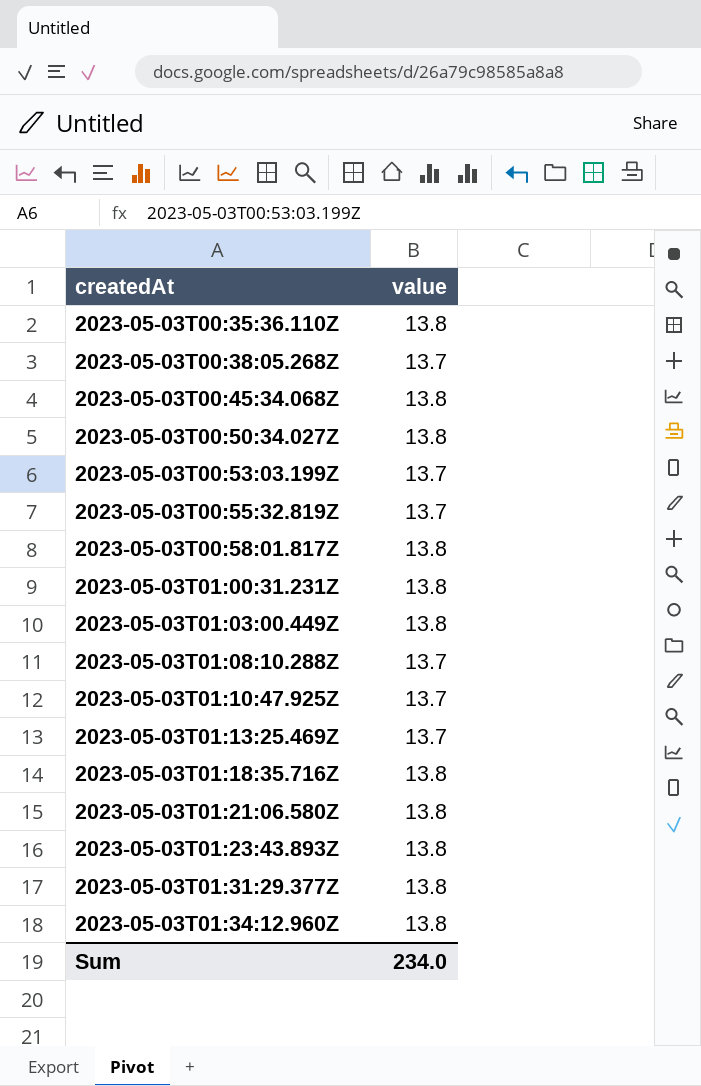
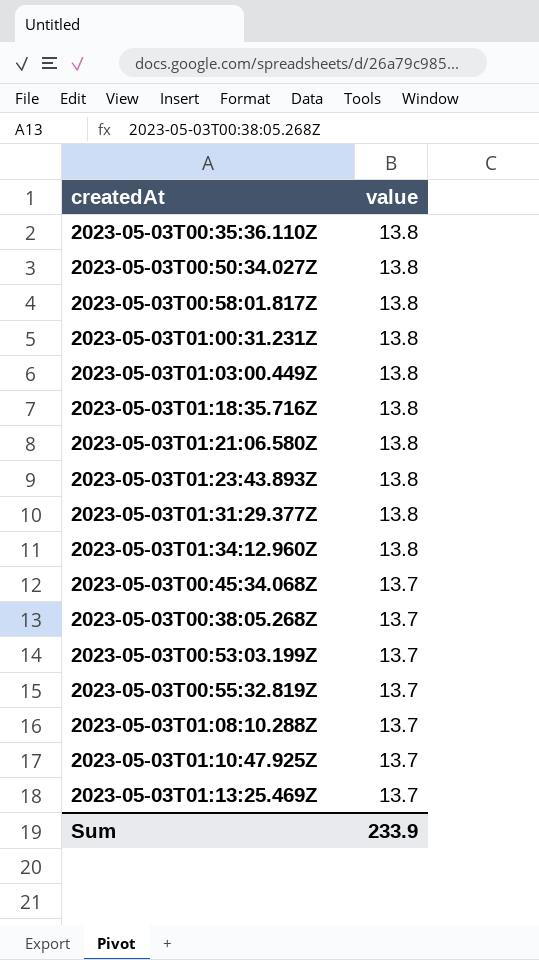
row order: createdAt ascending -> value descending
2023-05-03T00:45:34.068Z | value: 13.8 -> 13.7
Sum | value: 234.0 -> 233.9

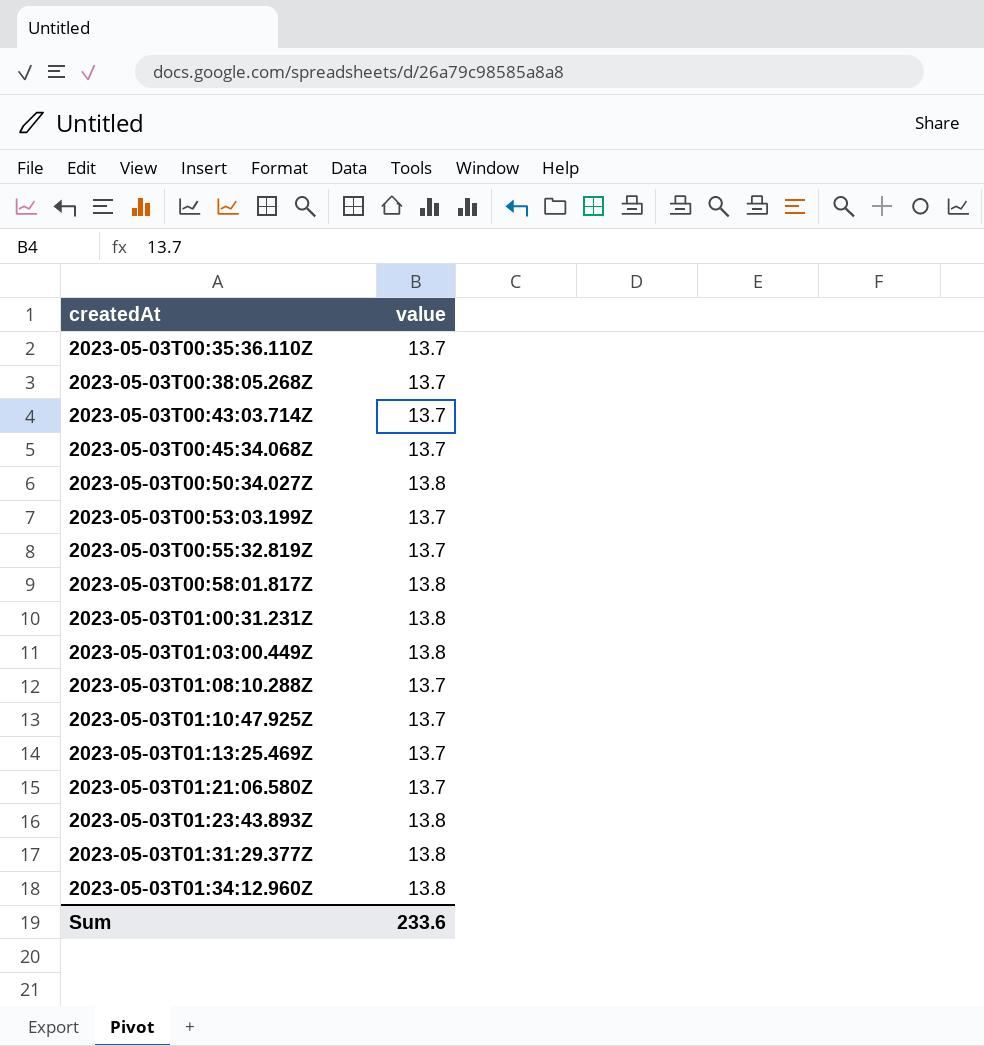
row order: value descending -> createdAt ascending
row 2023-05-03T01:18:35.716Z: 13.8 -> none
2023-05-03T00:35:36.110Z | value: 13.8 -> 13.7
row 2023-05-03T00:43:03.714Z: none -> 13.7
2023-05-03T01:21:06.580Z | value: 13.8 -> 13.7
Sum | value: 233.9 -> 233.6

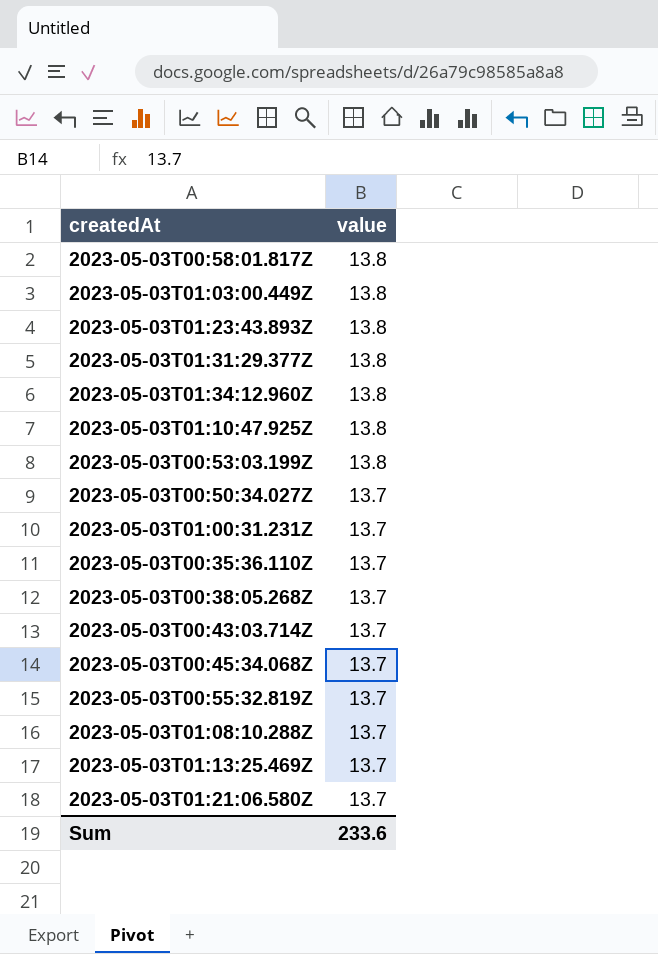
row order: createdAt ascending -> value descending
2023-05-03T01:10:47.925Z | value: 13.7 -> 13.8
2023-05-03T00:53:03.199Z | value: 13.7 -> 13.8
2023-05-03T00:50:34.027Z | value: 13.8 -> 13.7
2023-05-03T01:00:31.231Z | value: 13.8 -> 13.7

